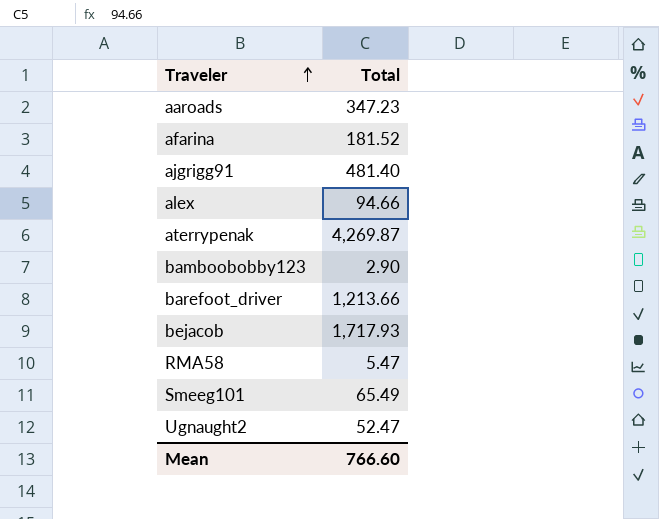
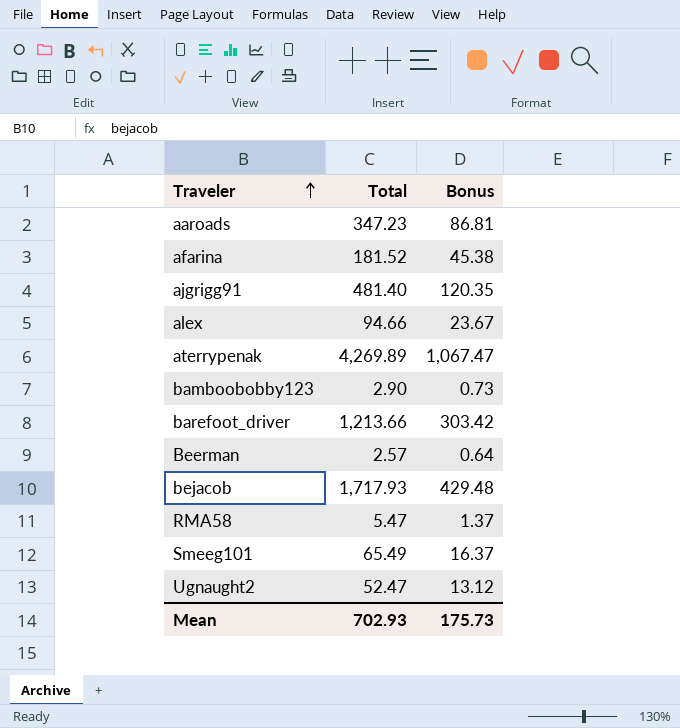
column Bonus | formula: none -> [Total] * 0.25
aterrypenak | Total: 4,269.87 -> 4,269.89
row Beerman: none -> 2.57 | 0.64
Mean | Total: 766.60 -> 702.93

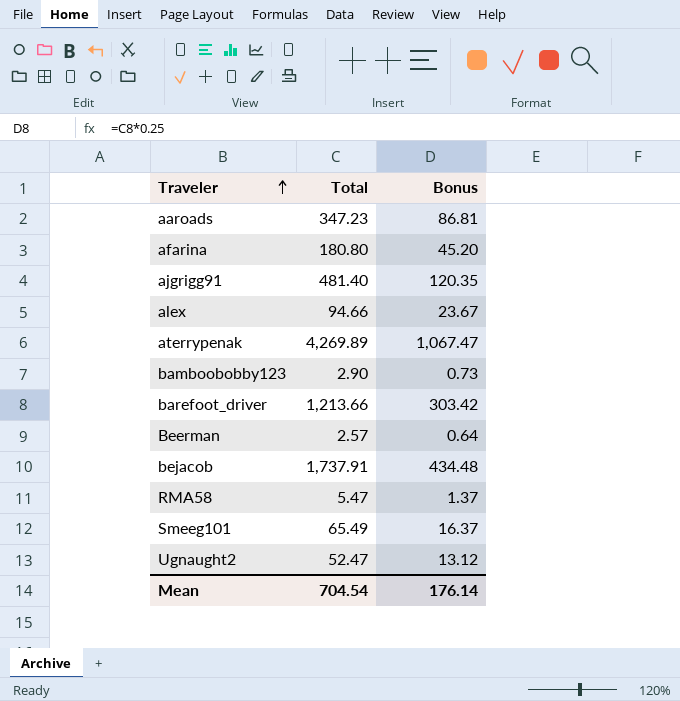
afarina | Total: 181.52 -> 180.80
afarina | Bonus: 45.38 -> 45.20
bejacob | Total: 1,717.93 -> 1,737.91
bejacob | Bonus: 429.48 -> 434.48
Mean | Total: 702.93 -> 704.54
Mean | Bonus: 175.73 -> 176.14

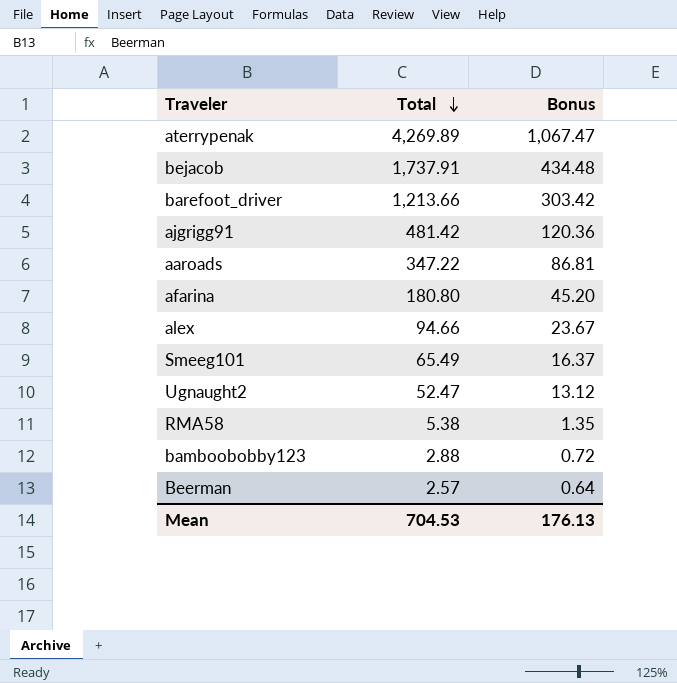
row order: Traveler ascending -> Total descending
ajgrigg91 | Total: 481.40 -> 481.42
ajgrigg91 | Bonus: 120.35 -> 120.36
aaroads | Total: 347.23 -> 347.22
RMA58 | Total: 5.47 -> 5.38
RMA58 | Bonus: 1.37 -> 1.35
bamboobobby123 | Total: 2.90 -> 2.88
bamboobobby123 | Bonus: 0.73 -> 0.72
Mean | Total: 704.54 -> 704.53
Mean | Bonus: 176.14 -> 176.13

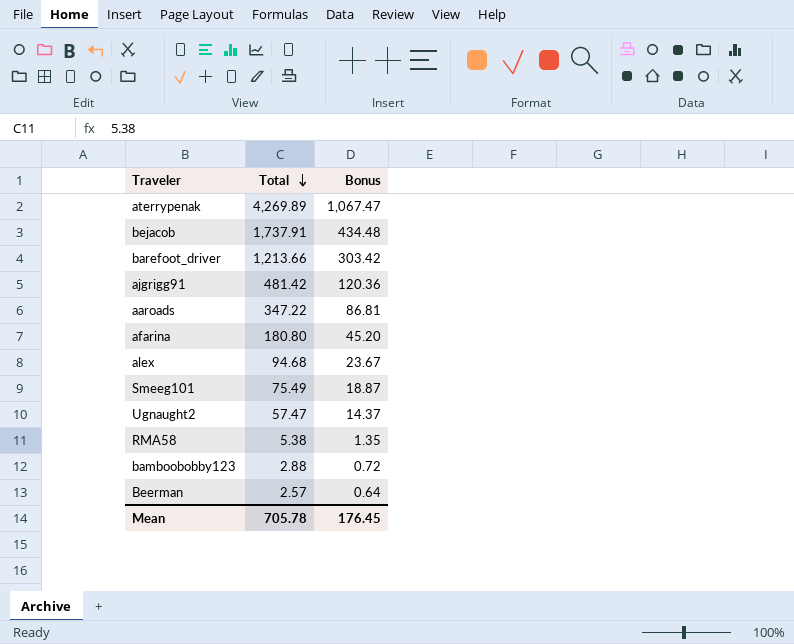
alex | Total: 94.66 -> 94.68
Smeeg101 | Total: 65.49 -> 75.49
Smeeg101 | Bonus: 16.37 -> 18.87
Ugnaught2 | Total: 52.47 -> 57.47
Ugnaught2 | Bonus: 13.12 -> 14.37
Mean | Total: 704.53 -> 705.78
Mean | Bonus: 176.13 -> 176.45

